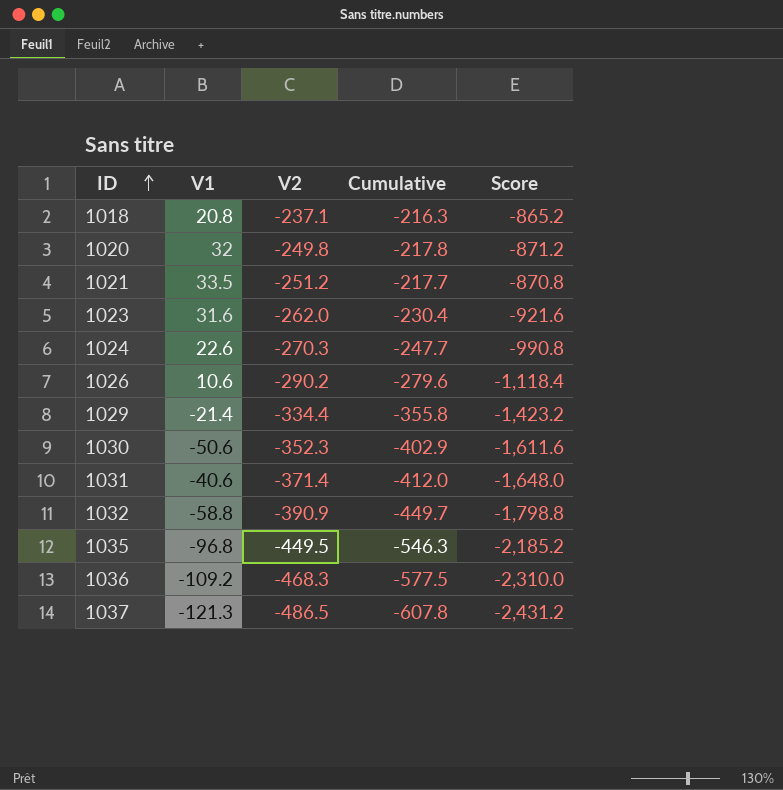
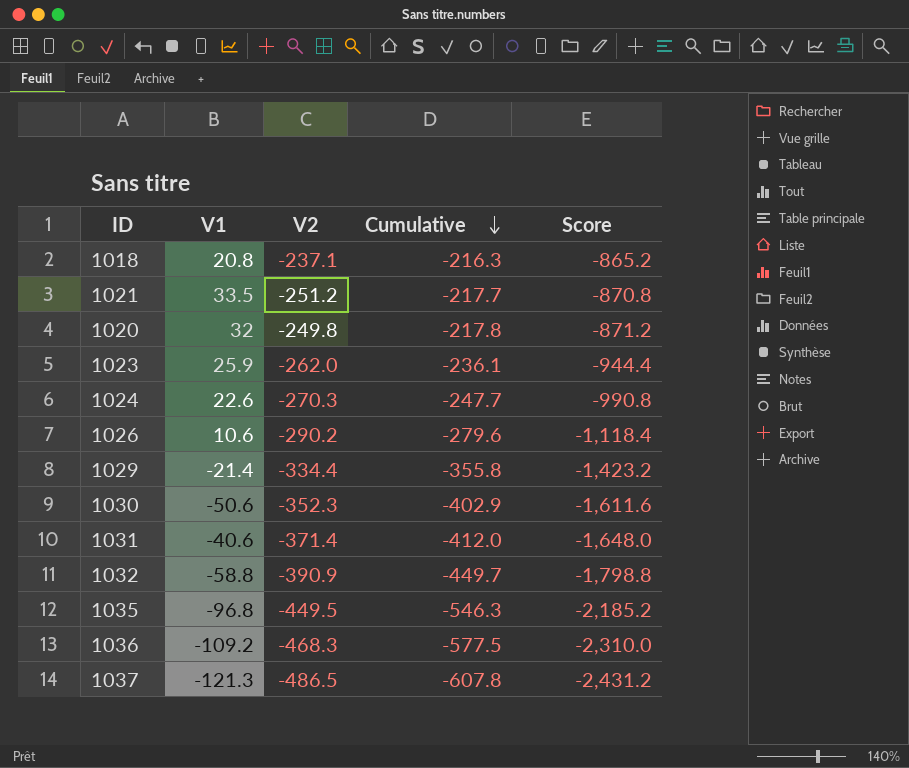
row order: ID ascending -> Cumulative descending
1023 | V1: 31.6 -> 25.9
1023 | Cumulative: -230.4 -> -236.1
1023 | Score: -921.6 -> -944.4

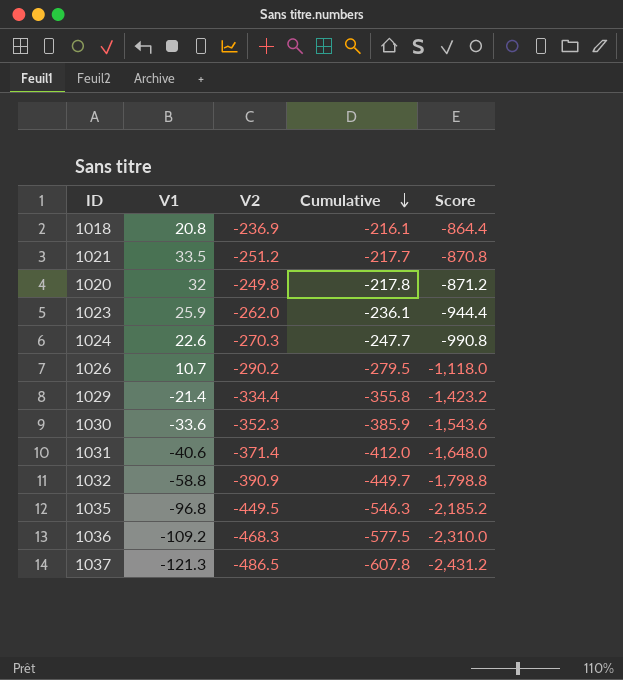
1018 | V2: -237.1 -> -236.9
1018 | Cumulative: -216.3 -> -216.1
1018 | Score: -865.2 -> -864.4
1026 | V1: 10.6 -> 10.7
1026 | Cumulative: -279.6 -> -279.5
1026 | Score: -1,118.4 -> -1,118.0
1030 | V1: -50.6 -> -33.6
1030 | Cumulative: -402.9 -> -385.9
1030 | Score: -1,611.6 -> -1,543.6

